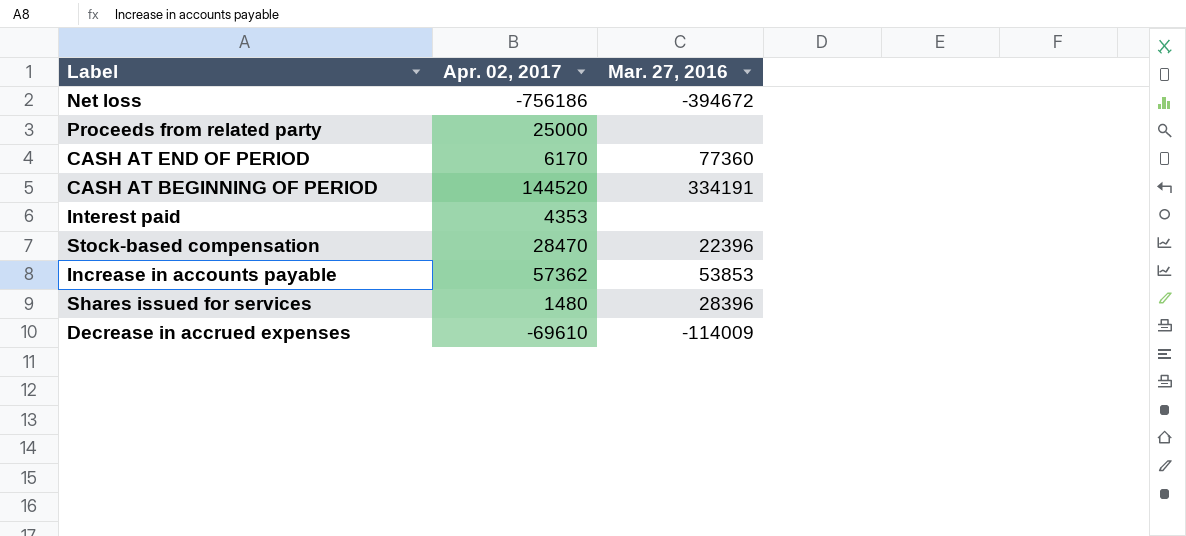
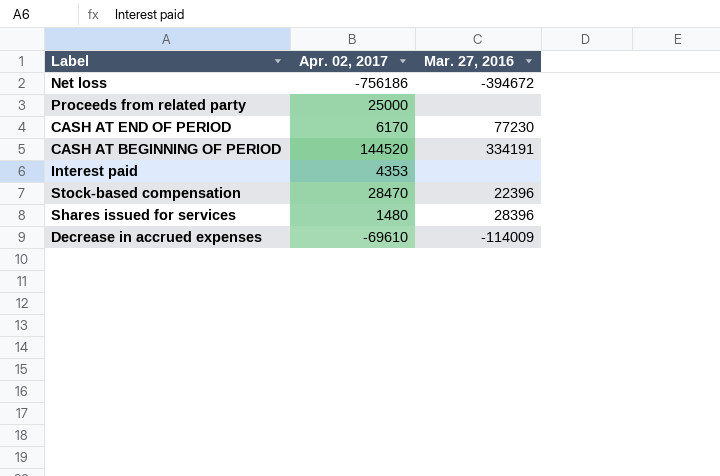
row Increase in accounts payable: 57362 | 53853 -> none
CASH AT END OF PERIOD | Mar. 27, 2016: 77360 -> 77230

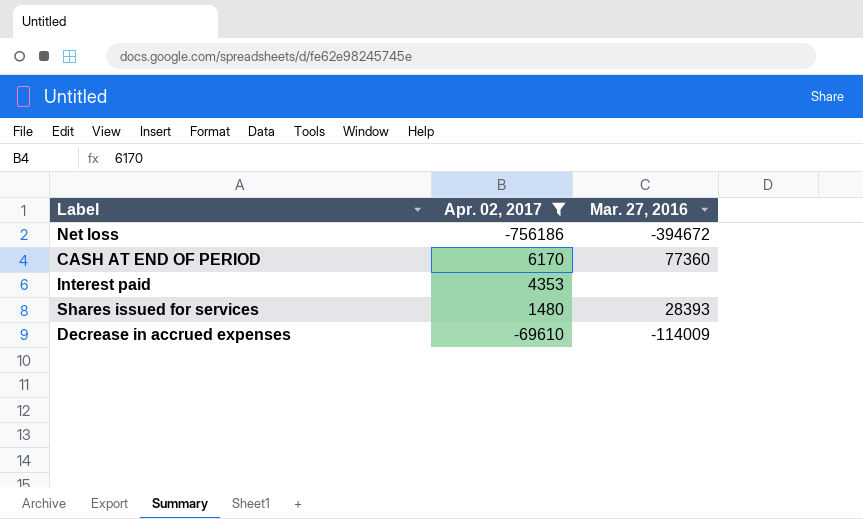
filter: none -> Apr. 02, 2017 <= 6170
CASH AT END OF PERIOD | Mar. 27, 2016: 77230 -> 77360
Shares issued for services | Mar. 27, 2016: 28396 -> 28393

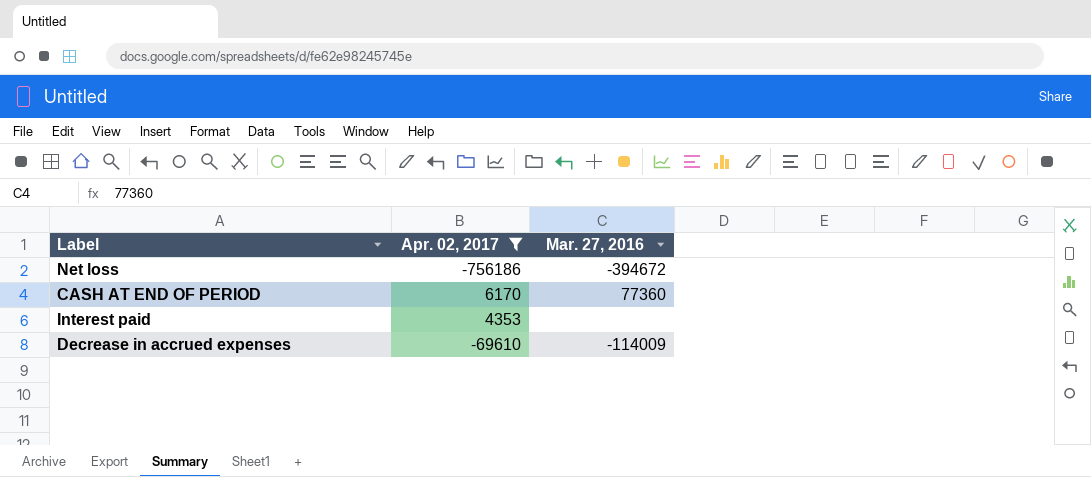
row Shares issued for services: 1480 | 28393 -> none

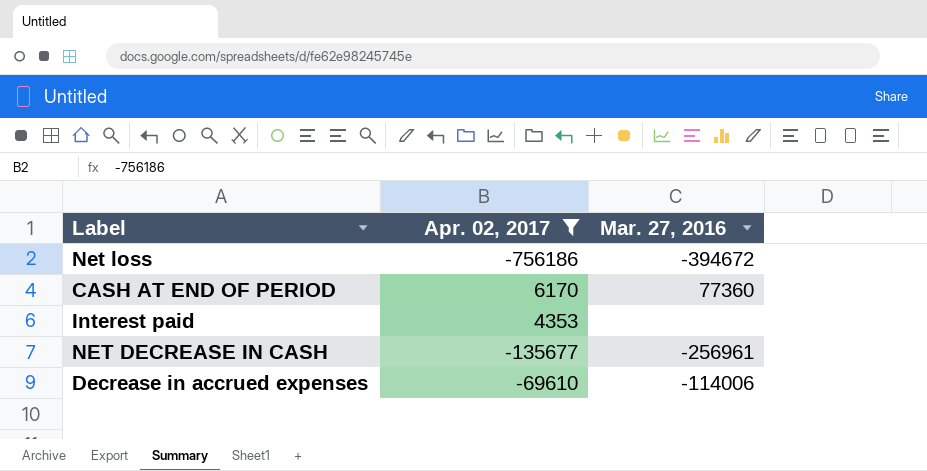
row NET DECREASE IN CASH: none -> -135677 | -256961
Decrease in accrued expenses | Mar. 27, 2016: -114009 -> -114006

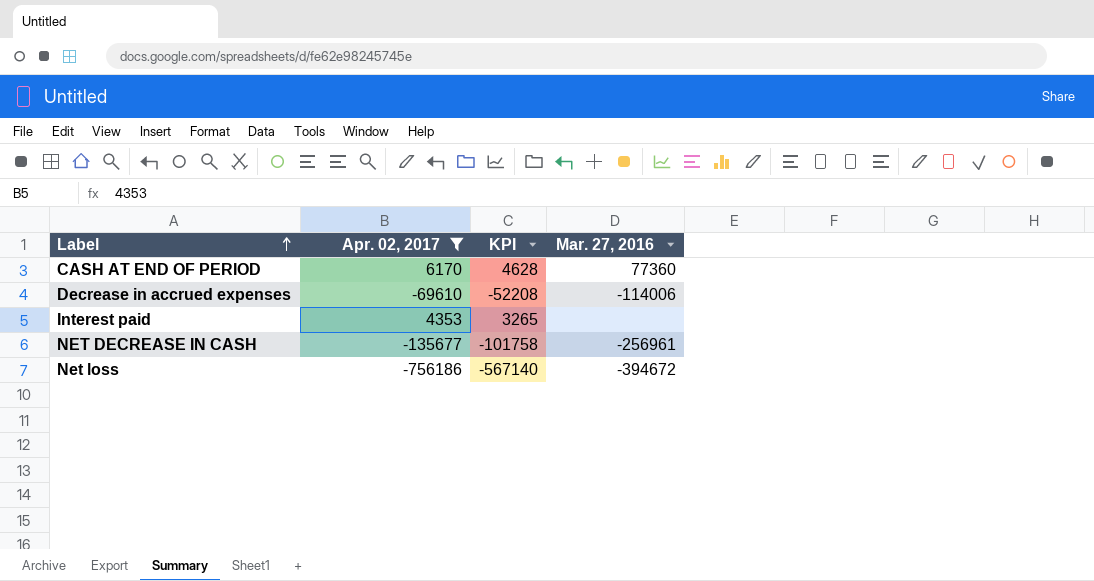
row order: none -> Label ascending
column KPI | formula: none -> [Apr. 02, 2017] * 0.75

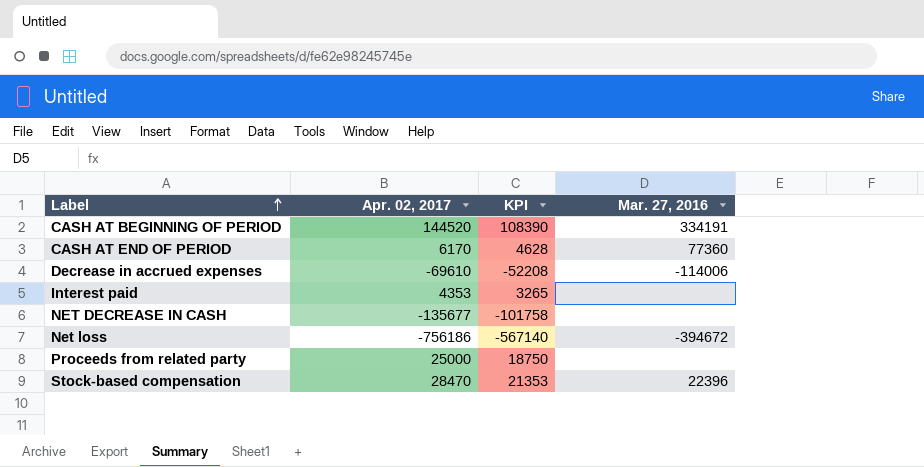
filter: Apr. 02, 2017 <= 6170 -> none
NET DECREASE IN CASH | Mar. 27, 2016: -256961 -> none

